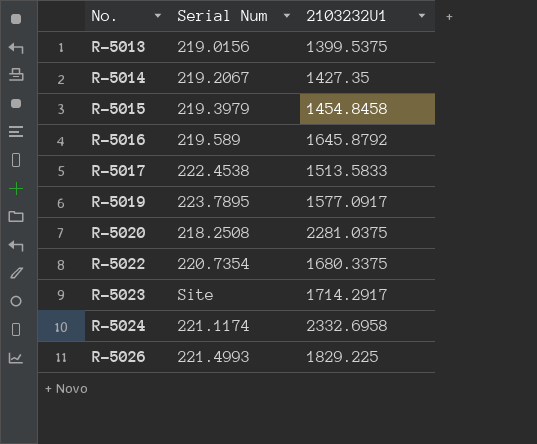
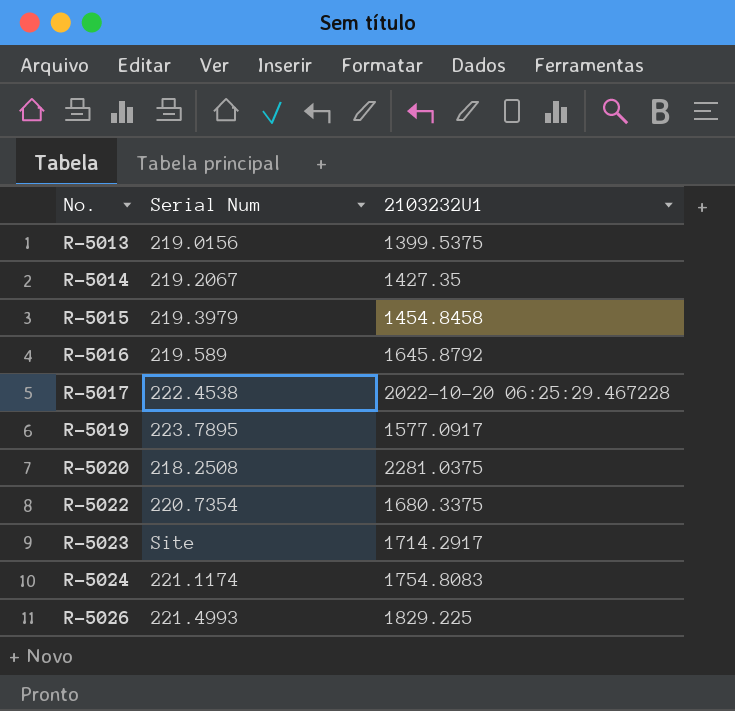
R-5017 | 2103232U1: 1513.5833 -> 2022-10-20 06:25:29.467228
R-5024 | 2103232U1: 2332.6958 -> 1754.8083

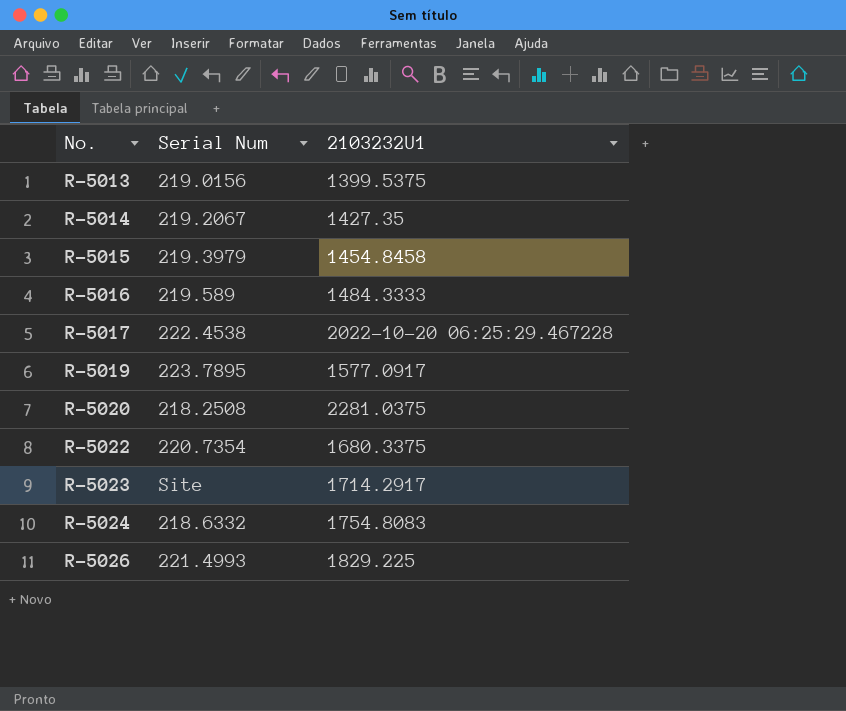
R-5016 | 2103232U1: 1645.8792 -> 1484.3333
R-5024 | Serial Num: 221.1174 -> 218.6332

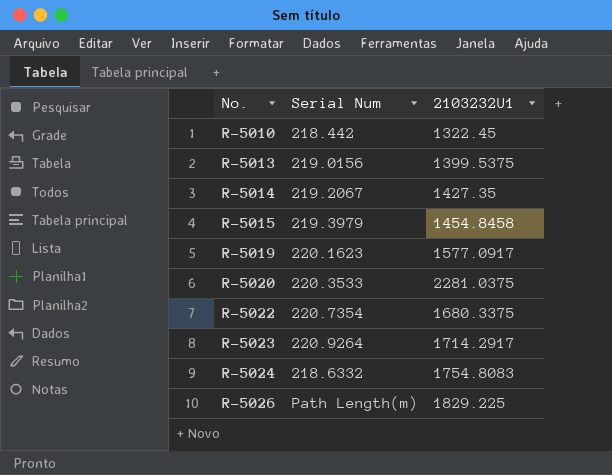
row R-5016: 219.589 | 1484.3333 -> none
row R-5017: 222.4538 | 2022-10-20 06:25:29.467228 -> none
row R-5010: none -> 218.442 | 1322.45
R-5019 | Serial Num: 223.7895 -> 220.1623
R-5020 | Serial Num: 218.2508 -> 220.3533
R-5023 | Serial Num: Site -> 220.9264
R-5026 | Serial Num: 221.4993 -> Path Length(m)

